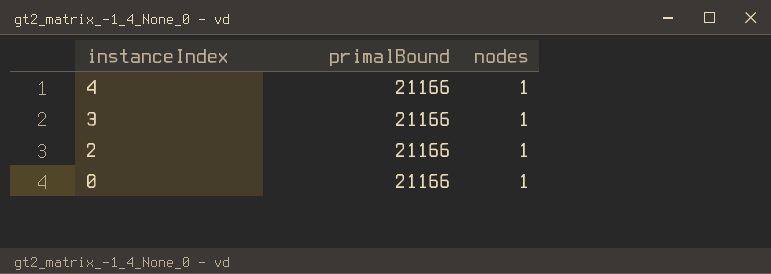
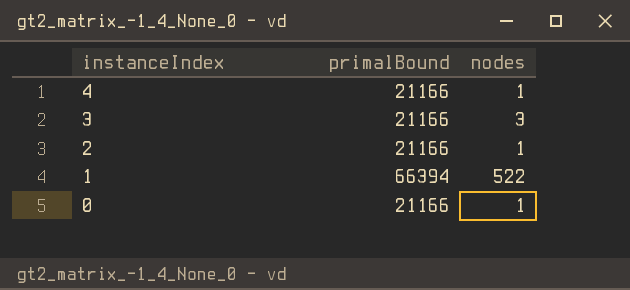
3 | nodes: 1 -> 3
row 1: none -> 66394 | 522

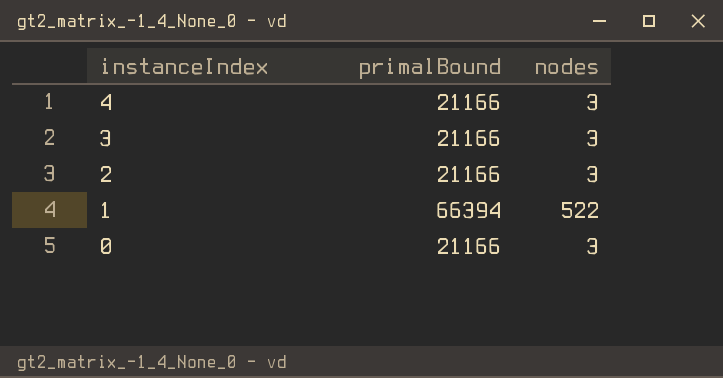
4 | nodes: 1 -> 3
2 | nodes: 1 -> 3
0 | nodes: 1 -> 3

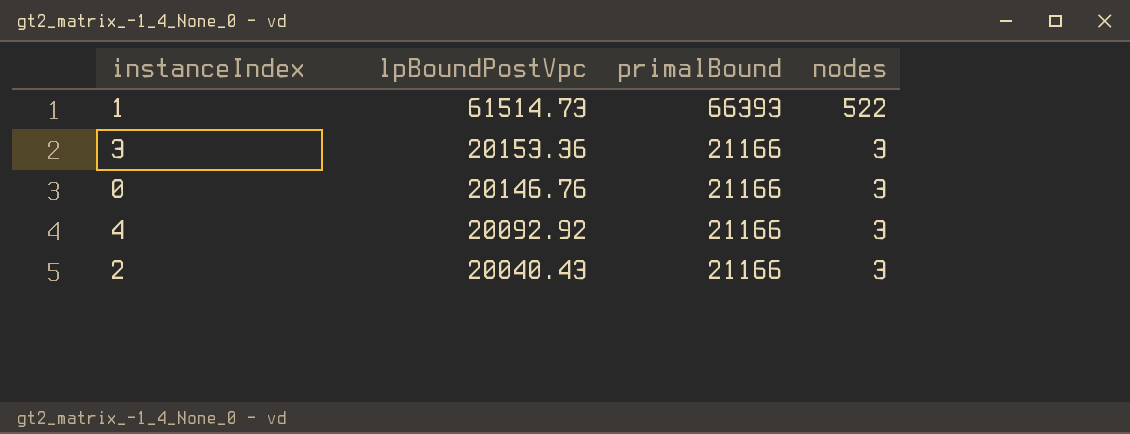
row order: instanceIndex descending -> lpBoundPostVpc descending
column lpBoundPostVpc | position: none -> 2
1 | primalBound: 66394 -> 66393

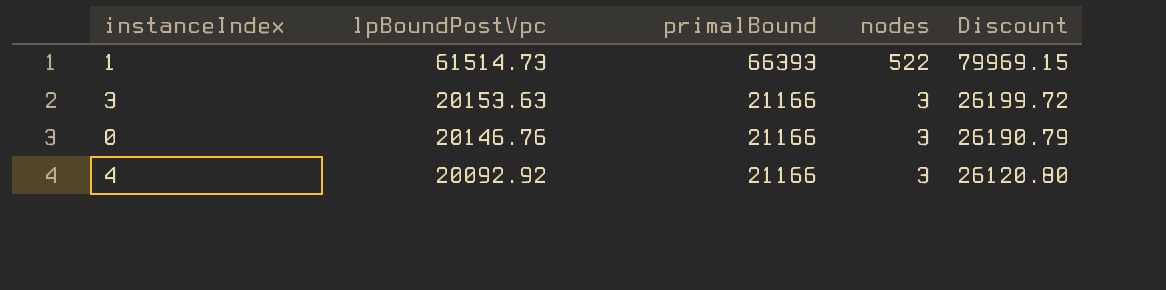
column Discount | formula: none -> [lpBoundPostVpc] * 1.3
row 2: 20040.43 | 21166 | 3 -> none
3 | lpBoundPostVpc: 20153.36 -> 20153.63

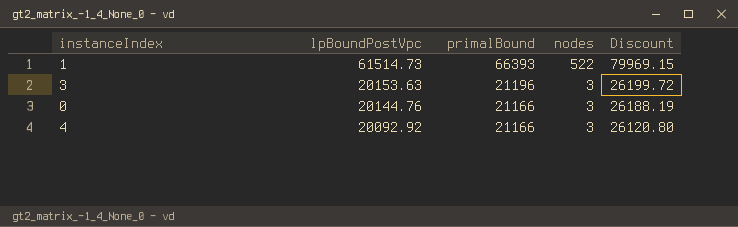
3 | primalBound: 21166 -> 21196
0 | lpBoundPostVpc: 20146.76 -> 20144.76
0 | Discount: 26190.79 -> 26188.19

